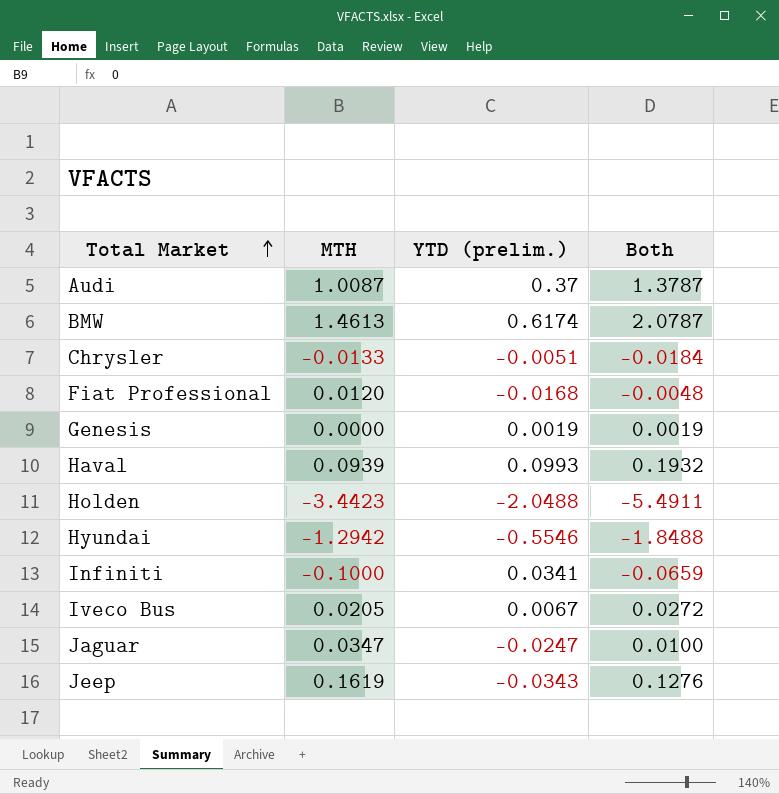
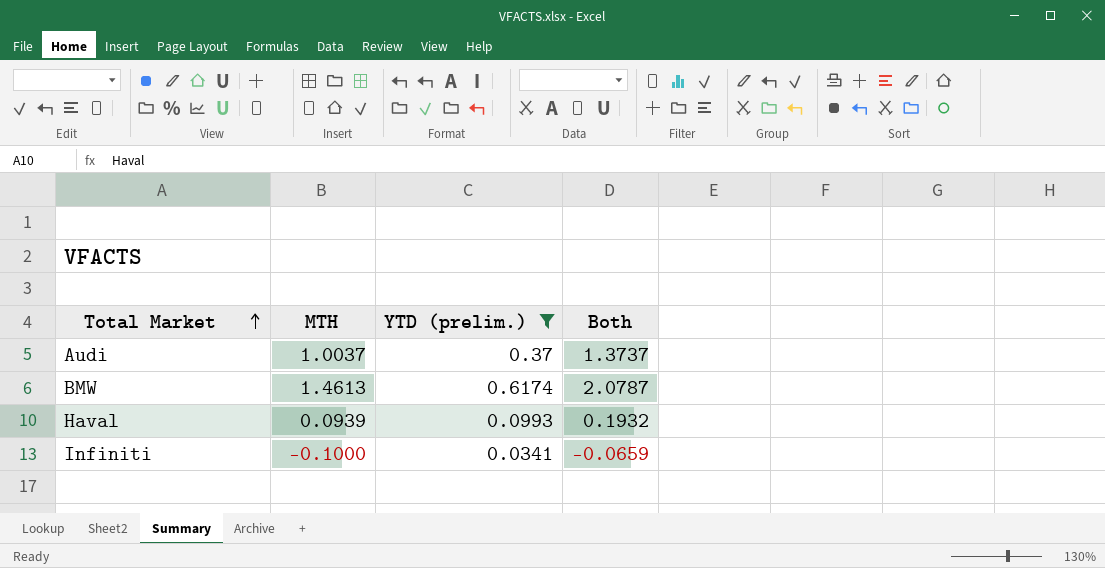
filter: none -> YTD (prelim.) >= 0.0341
Audi | MTH: 1.0087 -> 1.0037
Audi | Both: 1.3787 -> 1.3737

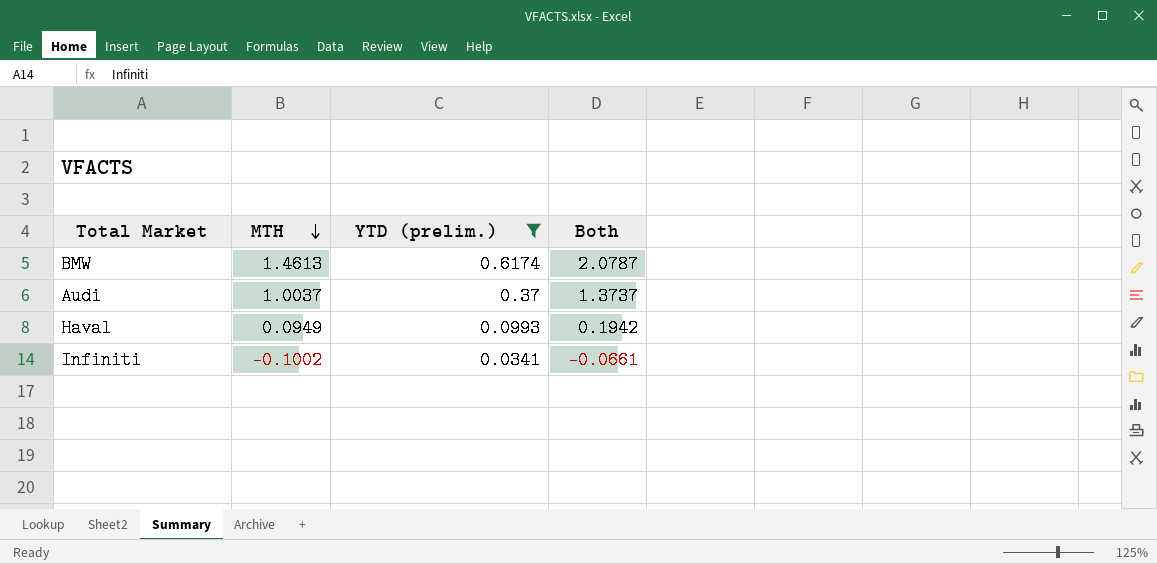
row order: Total Market ascending -> MTH descending
Haval | MTH: 0.0939 -> 0.0949
Haval | Both: 0.1932 -> 0.1942
Infiniti | MTH: -0.1000 -> -0.1002
Infiniti | Both: -0.0659 -> -0.0661

